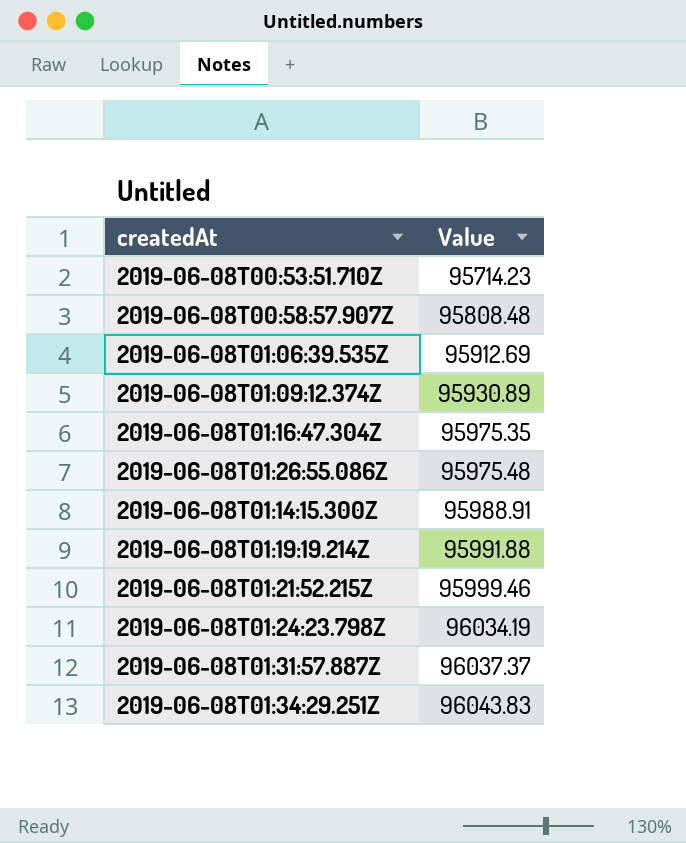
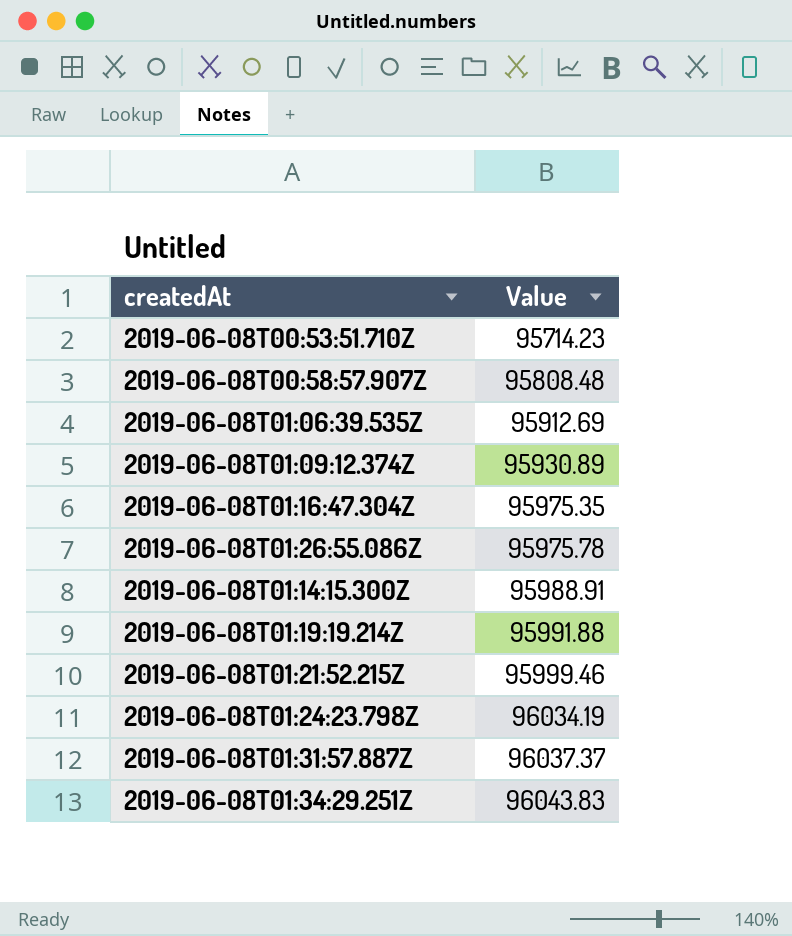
2019-06-08T01:26:55.086Z | Value: 95975.48 -> 95975.78

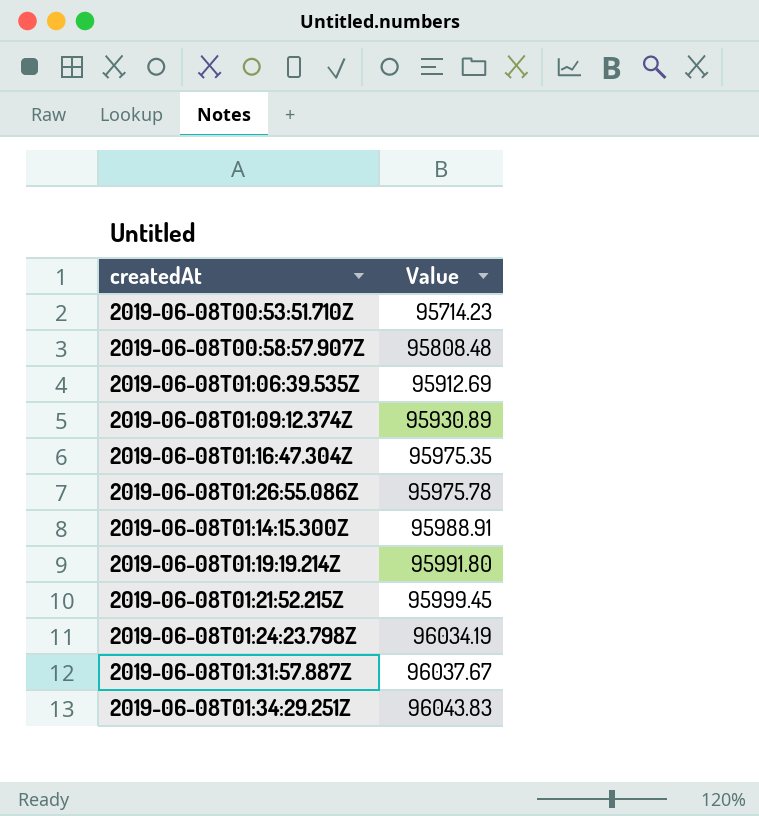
2019-06-08T01:19:19.214Z | Value: 95991.88 -> 95991.80
2019-06-08T01:21:52.215Z | Value: 95999.46 -> 95999.45
2019-06-08T01:31:57.887Z | Value: 96037.37 -> 96037.67

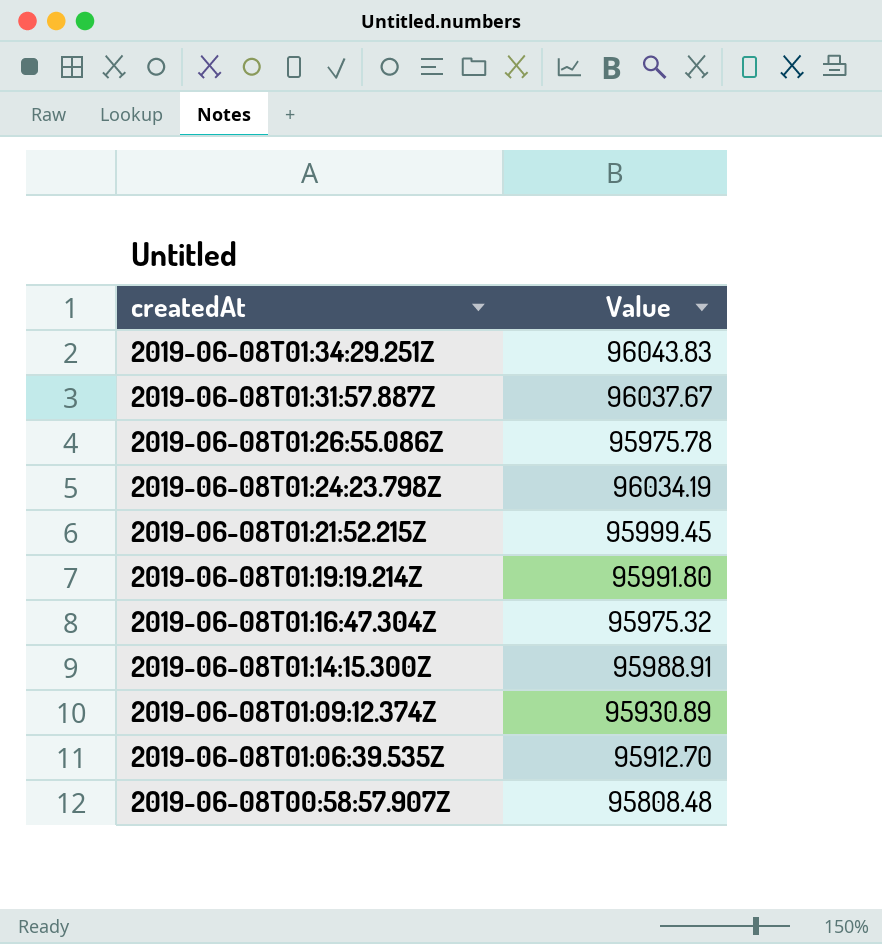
row order: Value ascending -> createdAt descending
row 2019-06-08T00:53:51.710Z: 95714.23 -> none
2019-06-08T01:16:47.304Z | Value: 95975.35 -> 95975.32
2019-06-08T01:06:39.535Z | Value: 95912.69 -> 95912.70

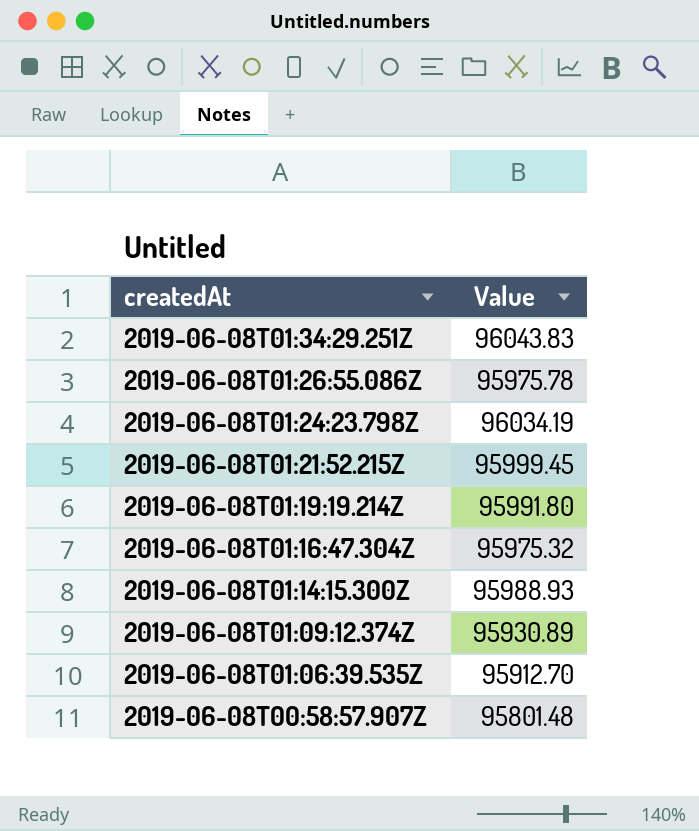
row 2019-06-08T01:31:57.887Z: 96037.67 -> none
2019-06-08T01:14:15.300Z | Value: 95988.91 -> 95988.93
2019-06-08T00:58:57.907Z | Value: 95808.48 -> 95801.48

